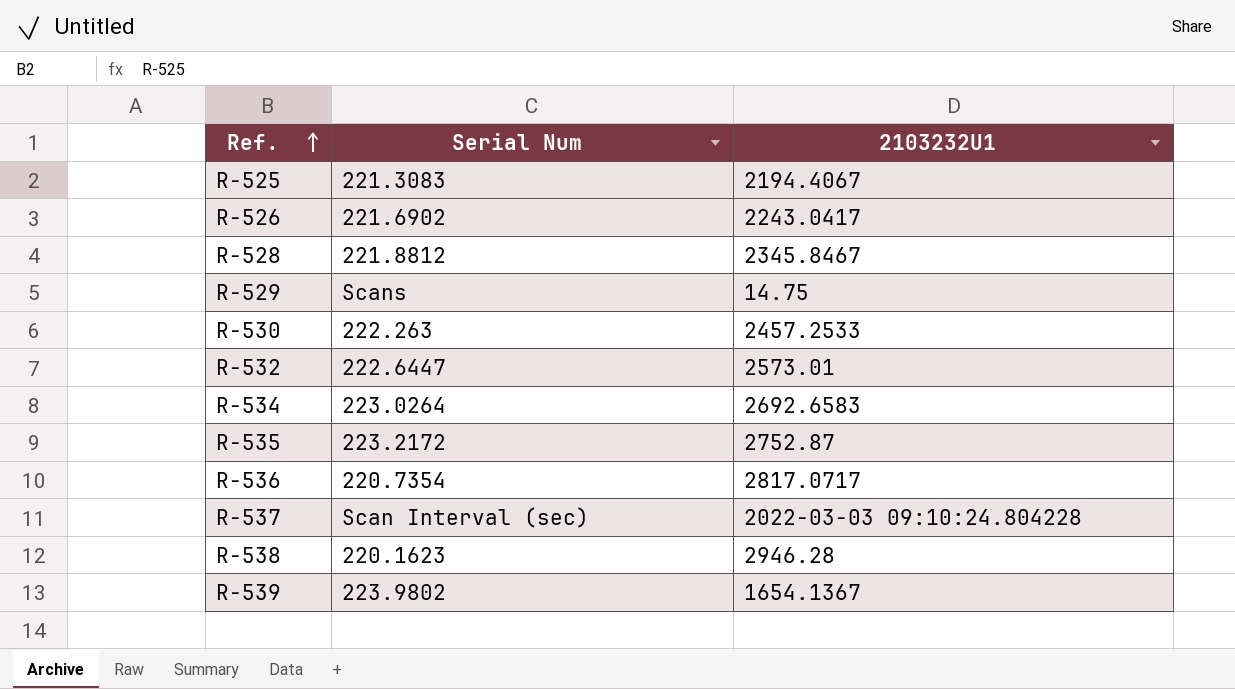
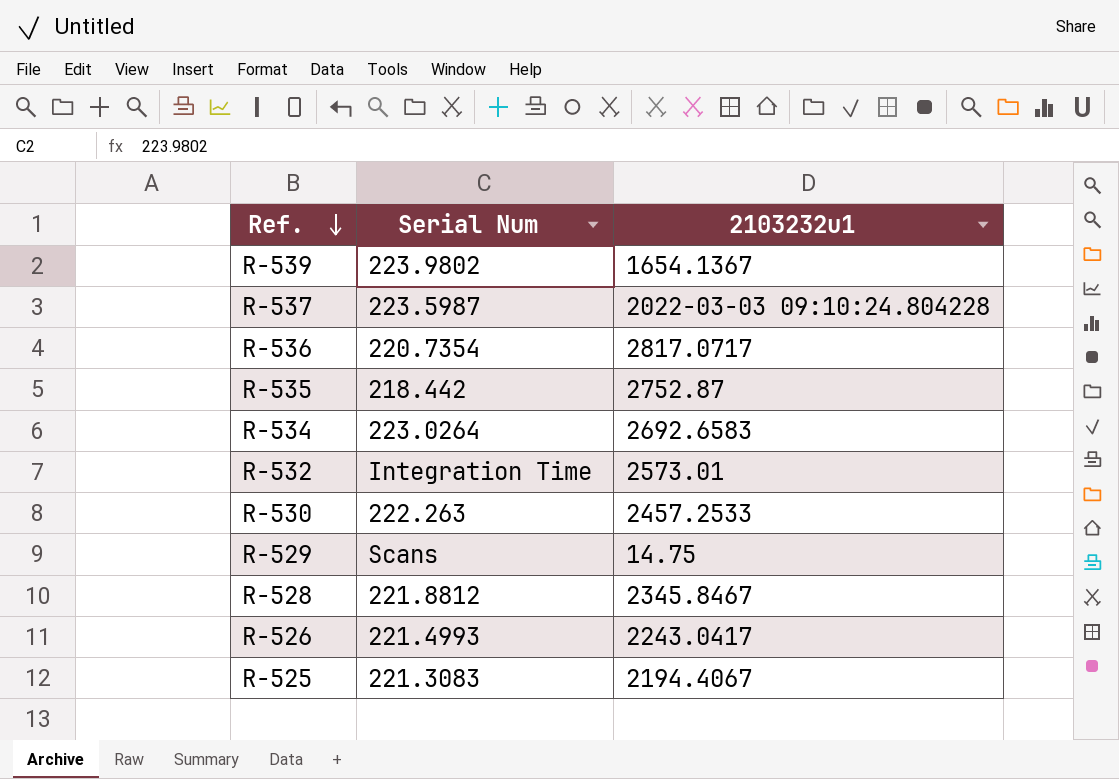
row order: Ref. ascending -> Ref. descending
column name: 2103232U1 -> 2103232u1
row R-538: 220.1623 | 2946.28 -> none
R-537 | Serial Num: Scan Interval (sec) -> 223.5987
R-535 | Serial Num: 223.2172 -> 218.442
R-532 | Serial Num: 222.6447 -> Integration Time
R-526 | Serial Num: 221.6902 -> 221.4993

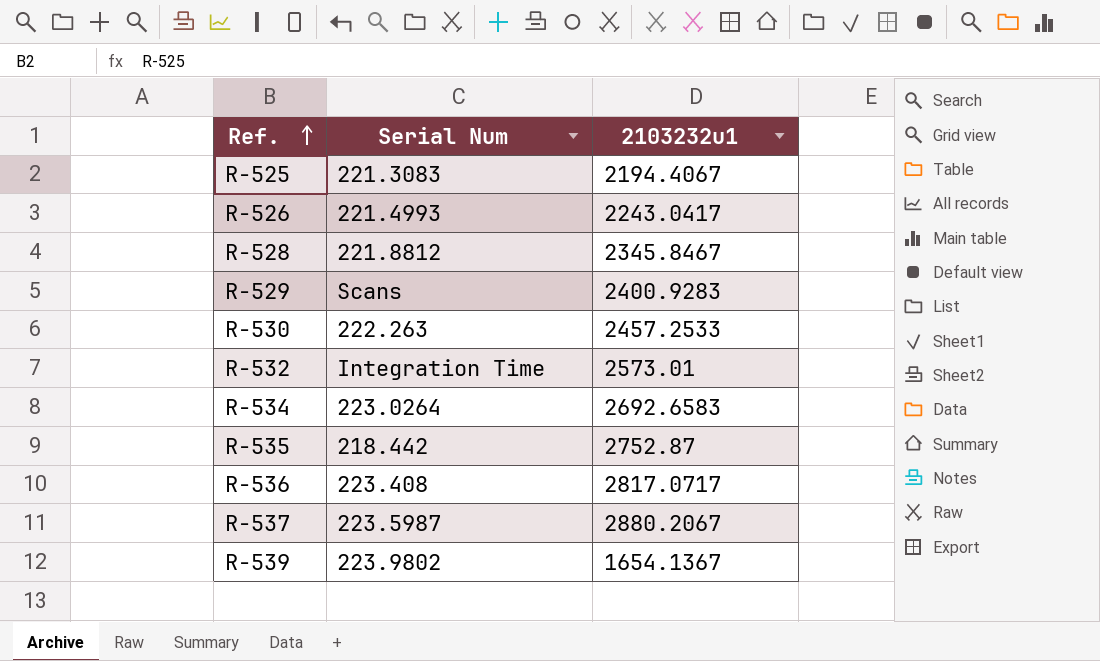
row order: Ref. descending -> Ref. ascending
R-529 | 2103232u1: 14.75 -> 2400.9283
R-536 | Serial Num: 220.7354 -> 223.408
R-537 | 2103232u1: 2022-03-03 09:10:24.804228 -> 2880.2067

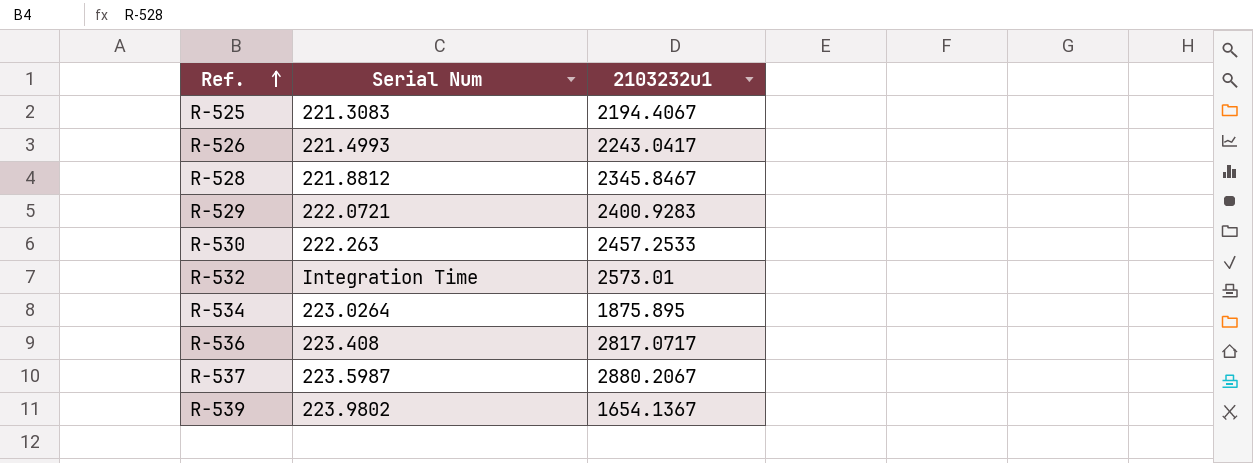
row R-535: 218.442 | 2752.87 -> none
R-529 | Serial Num: Scans -> 222.0721
R-534 | 2103232u1: 2692.6583 -> 1875.895

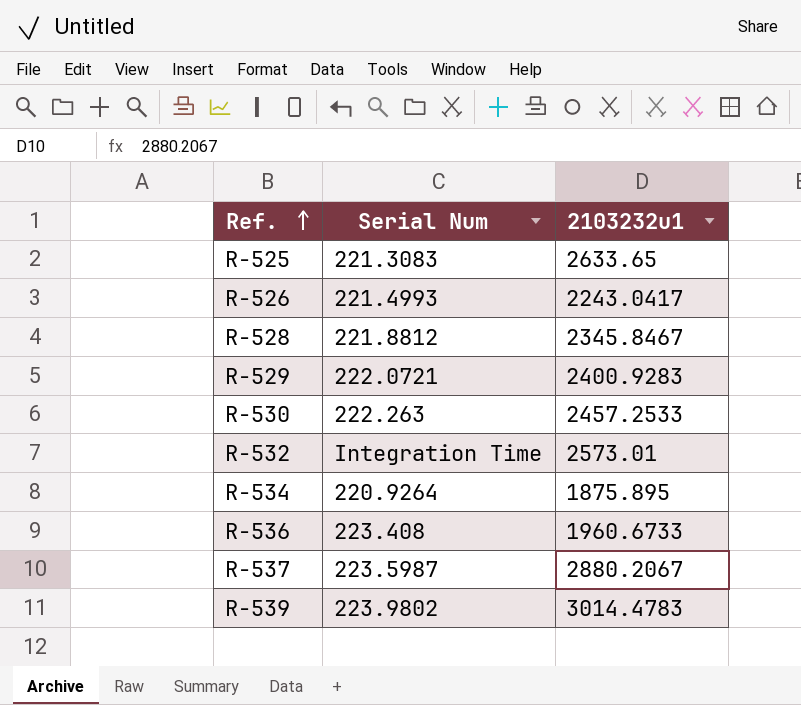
R-525 | 2103232u1: 2194.4067 -> 2633.65
R-534 | Serial Num: 223.0264 -> 220.9264
R-536 | 2103232u1: 2817.0717 -> 1960.6733
R-539 | 2103232u1: 1654.1367 -> 3014.4783

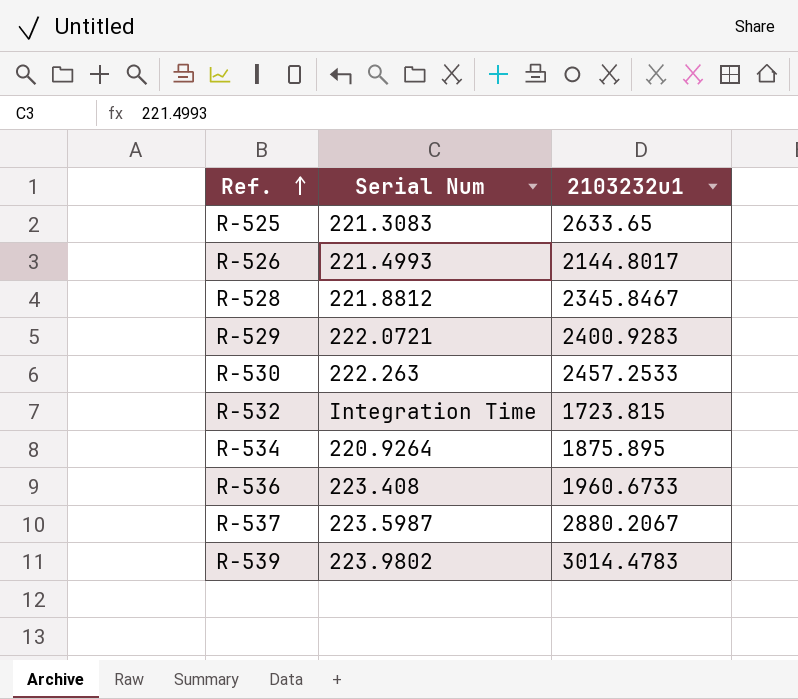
R-526 | 2103232u1: 2243.0417 -> 2144.8017
R-532 | 2103232u1: 2573.01 -> 1723.815

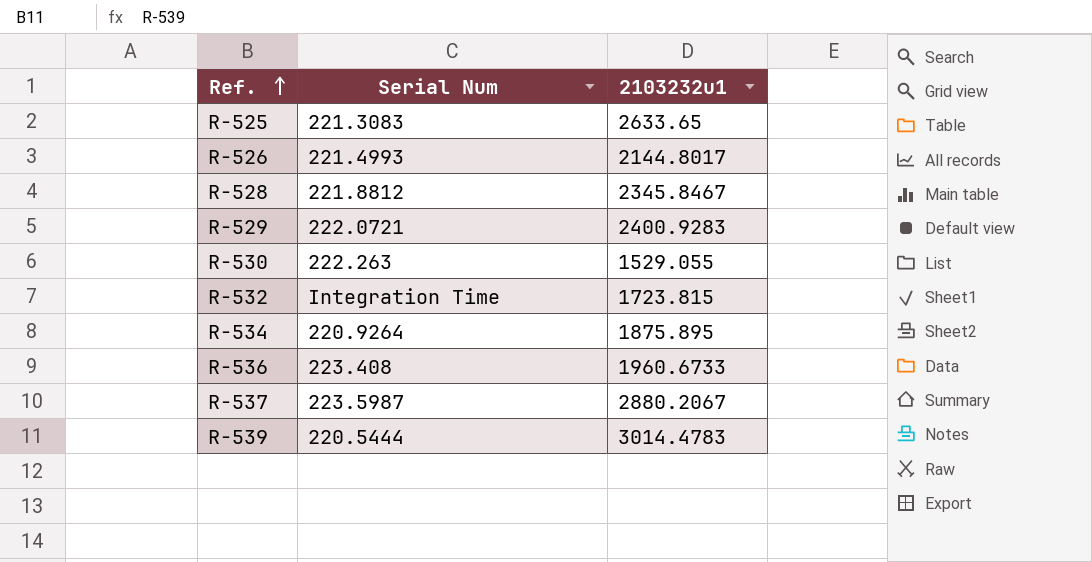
R-530 | 2103232u1: 2457.2533 -> 1529.055
R-539 | Serial Num: 223.9802 -> 220.5444

